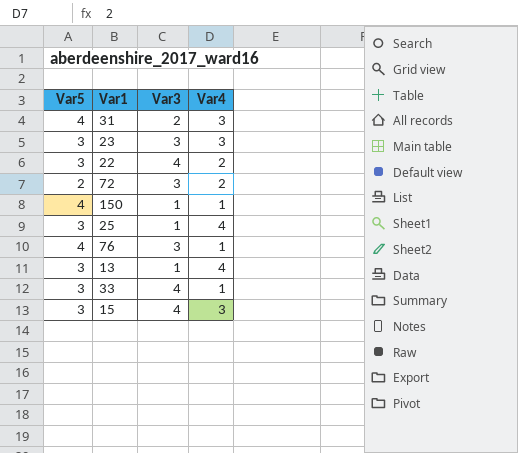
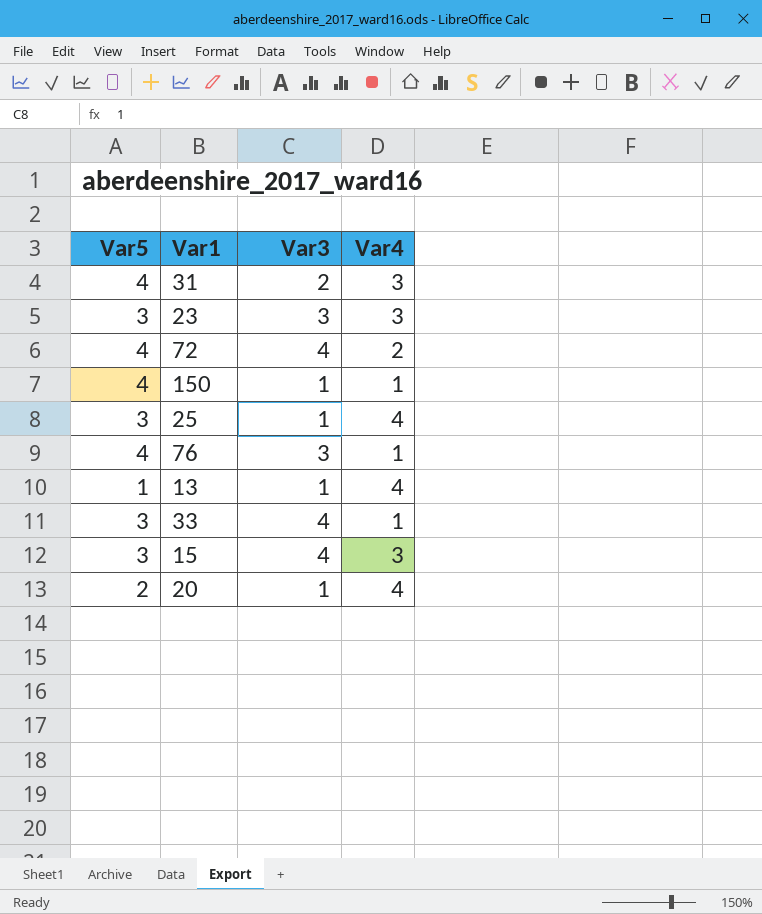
row 22: 3 | 4 | 2 -> none
72 | Var5: 2 -> 4
72 | Var3: 3 -> 4
13 | Var5: 3 -> 1
row 20: none -> 2 | 1 | 4

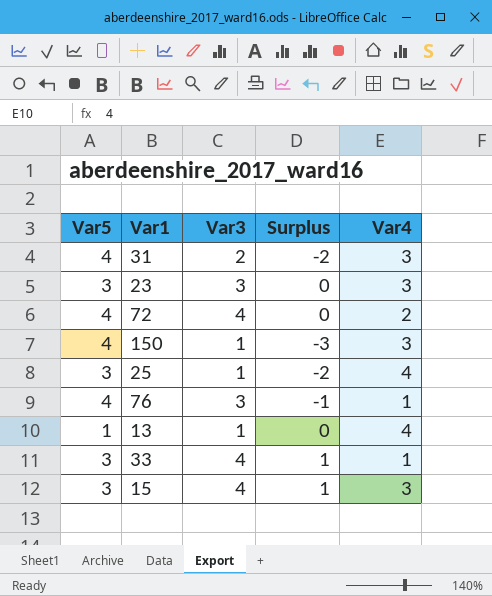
column Surplus | formula: none -> [Var3] - [Var5]
row 20: 2 | 1 | 4 -> none
150 | Var4: 1 -> 3

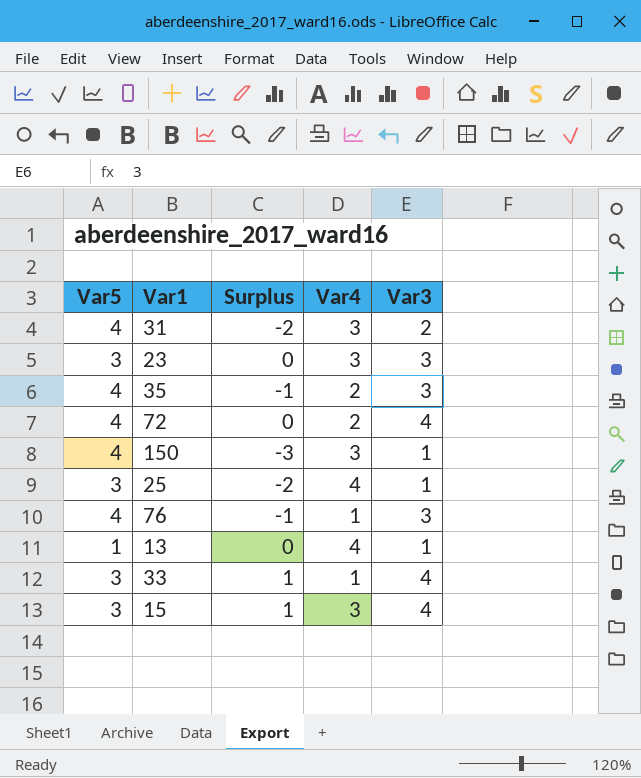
column Var3 | position: 3 -> 5
row 35: none -> 4 | -1 | 2 | 3

